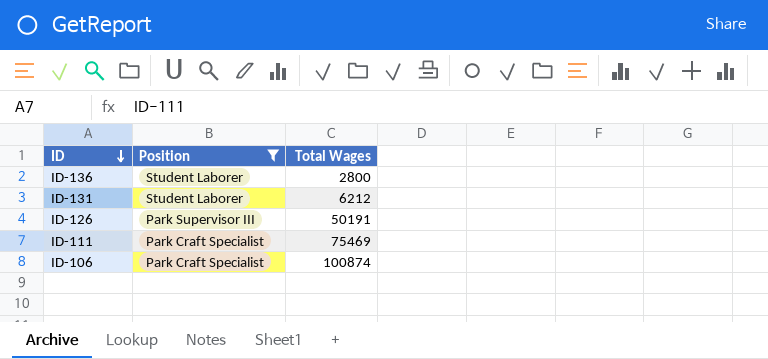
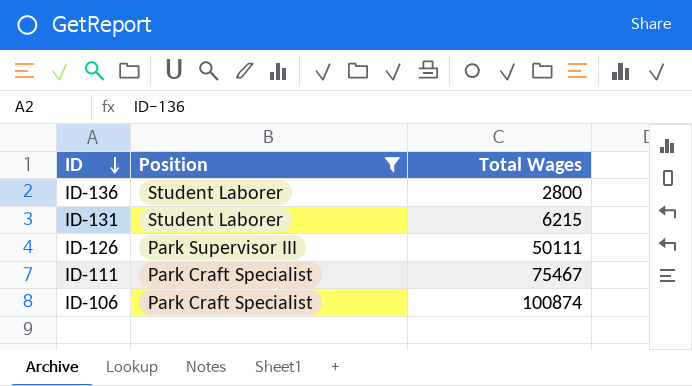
ID-131 | Total Wages: 6212 -> 6215
ID-126 | Total Wages: 50191 -> 50111
ID-111 | Total Wages: 75469 -> 75467

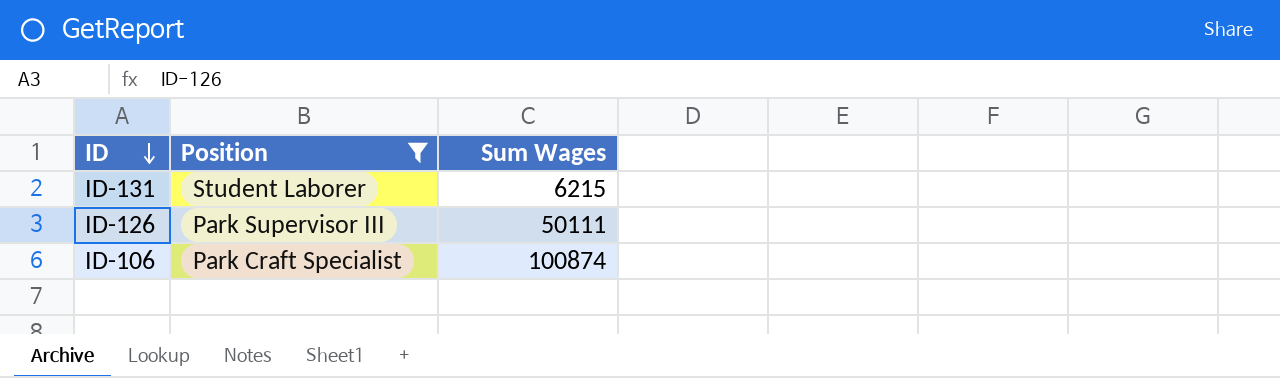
column name: Total Wages -> Sum Wages
row ID-136: Student Laborer | 2800 -> none
row ID-111: Park Craft Specialist | 75467 -> none

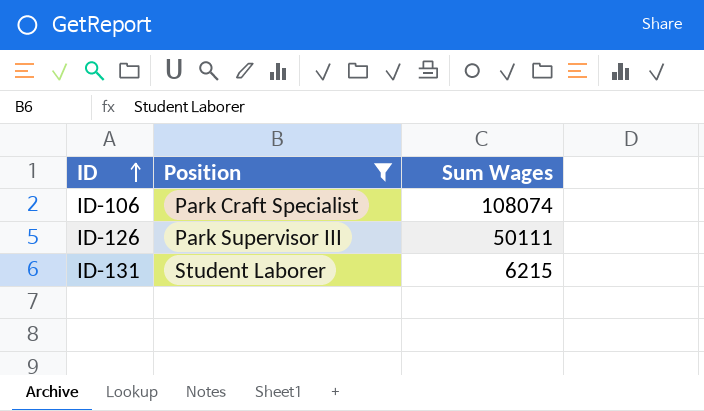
row order: ID descending -> ID ascending
ID-106 | Sum Wages: 100874 -> 108074

